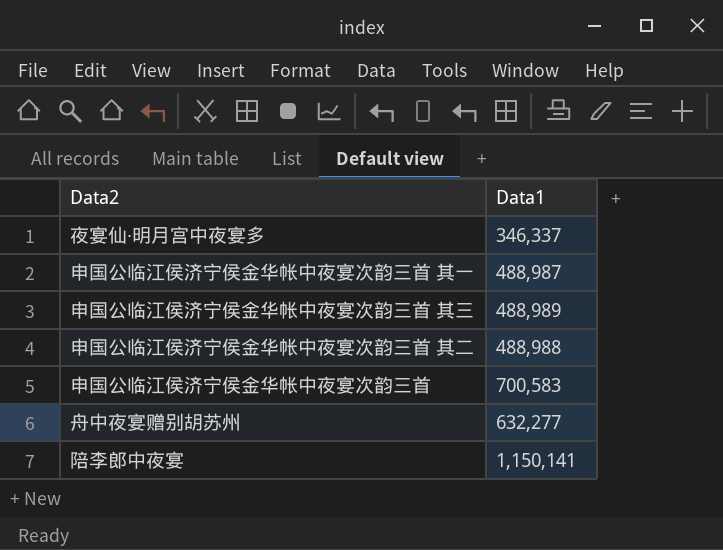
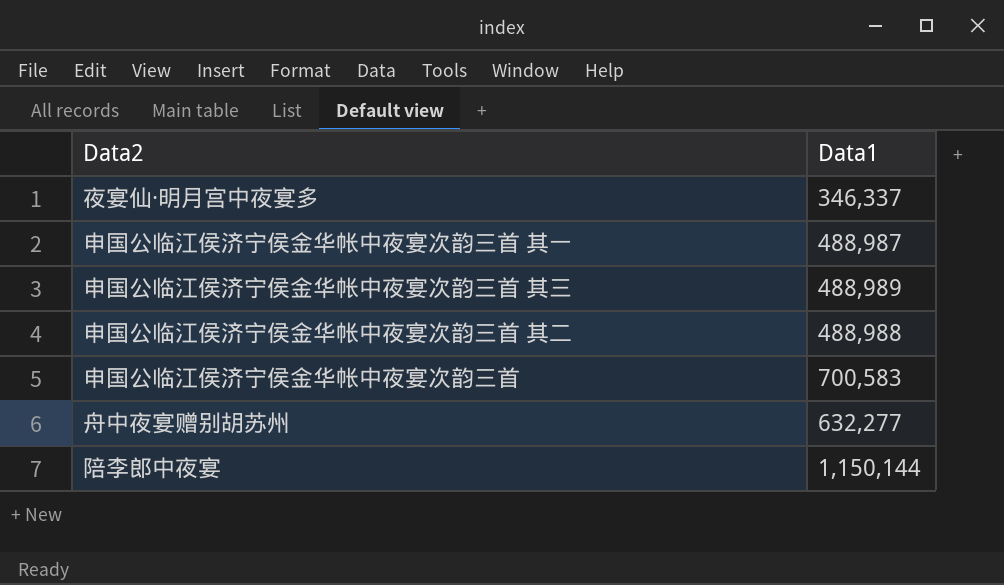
陪李郎中夜宴 | Data1: 1,150,141 -> 1,150,144

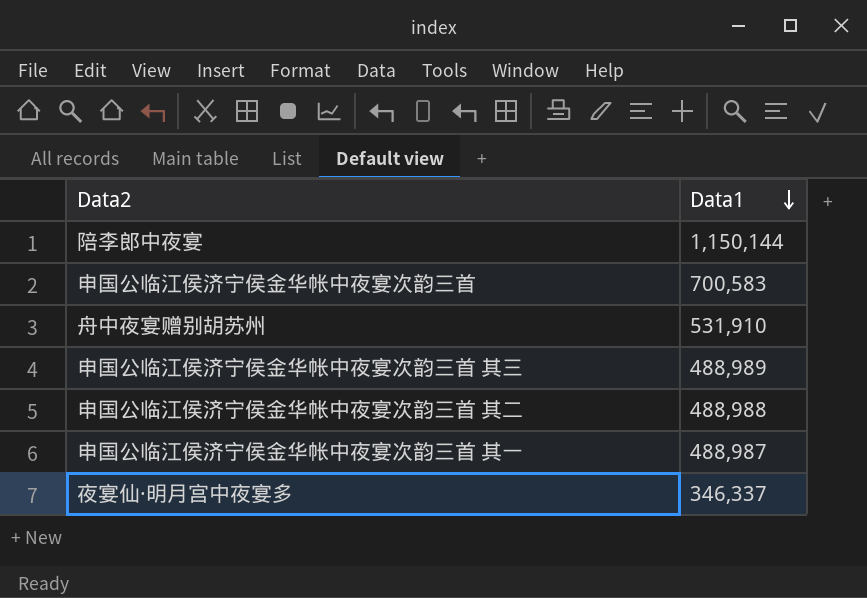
row order: none -> Data1 descending
舟中夜宴赠别胡苏州 | Data1: 632,277 -> 531,910

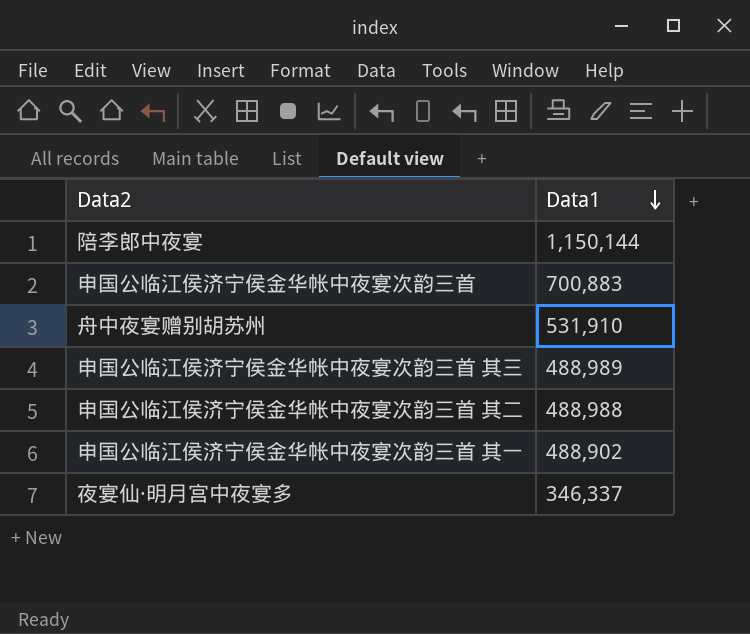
申国公临江侯济宁侯金华帐中夜宴次韵三首 | Data1: 700,583 -> 700,883
申国公临江侯济宁侯金华帐中夜宴次韵三首 其一 | Data1: 488,987 -> 488,902

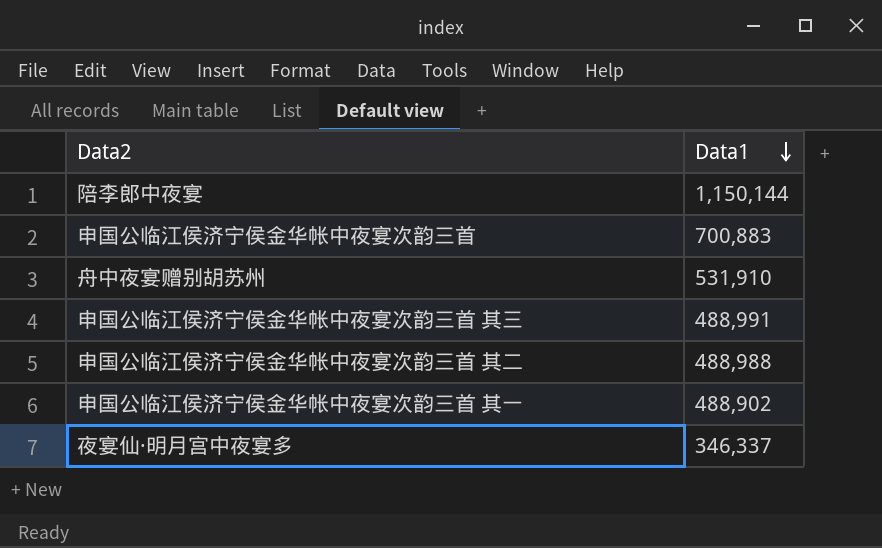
申国公临江侯济宁侯金华帐中夜宴次韵三首 其三 | Data1: 488,989 -> 488,991

